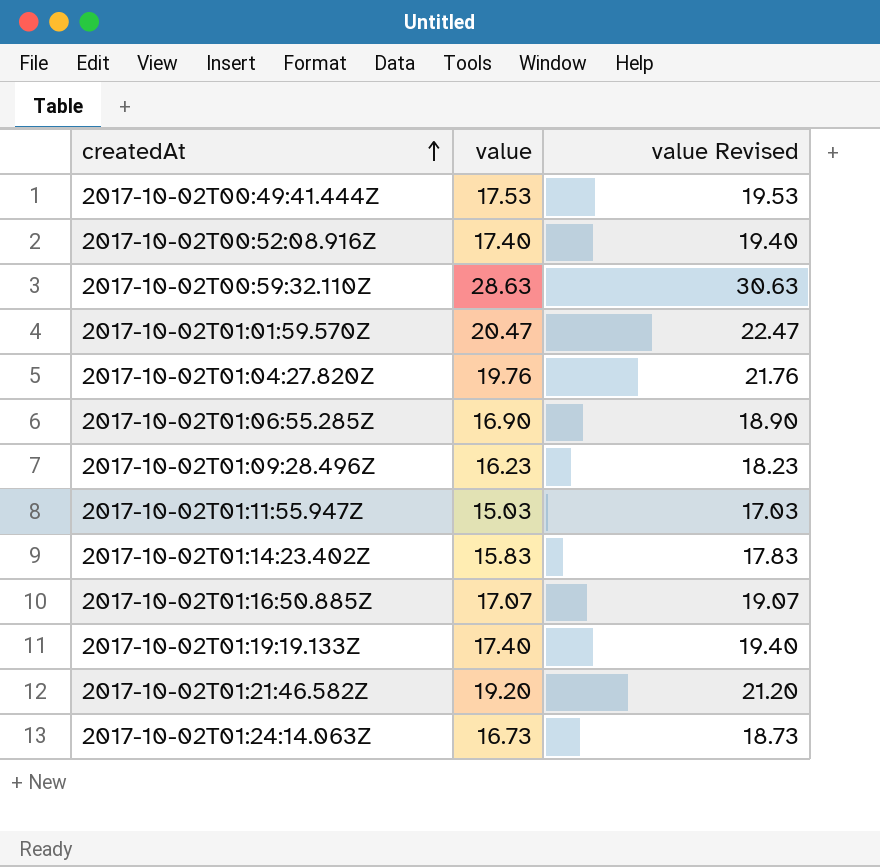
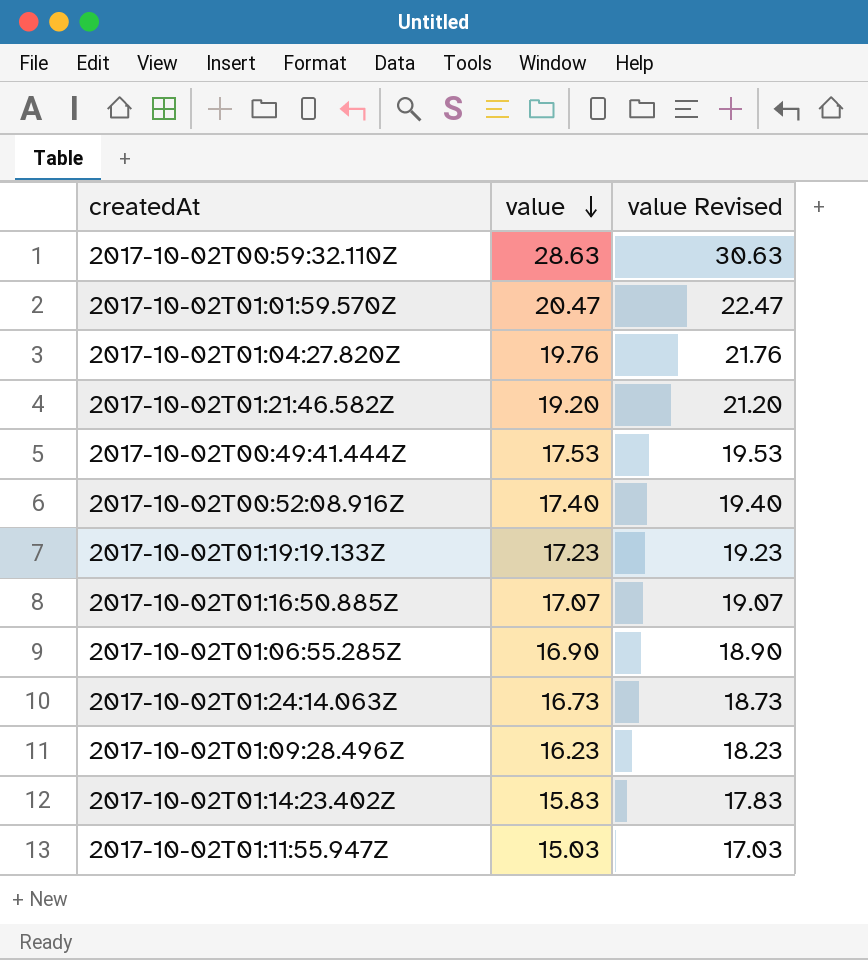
row order: createdAt ascending -> value descending
2017-10-02T01:19:19.133Z | value: 17.40 -> 17.23
2017-10-02T01:19:19.133Z | value Revised: 19.40 -> 19.23

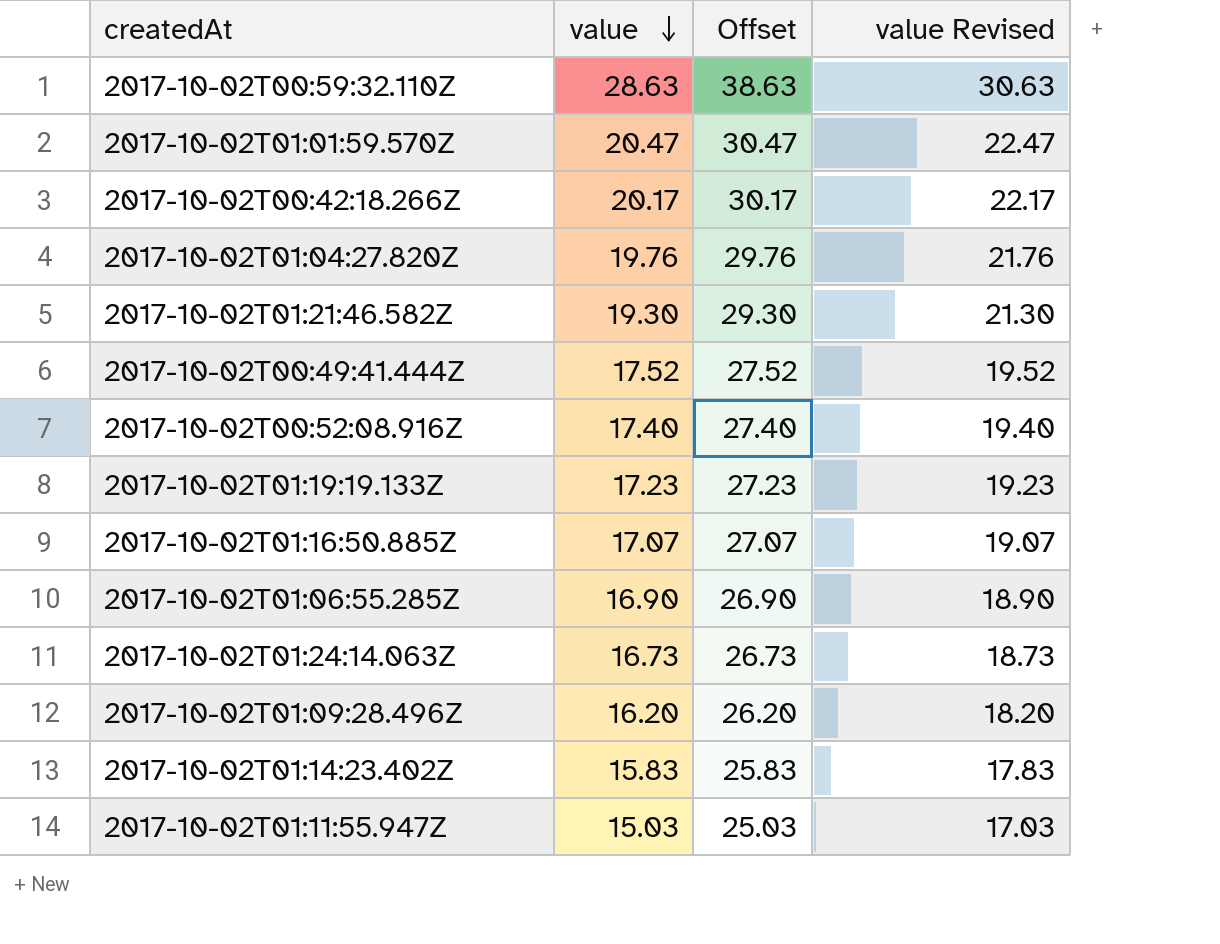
column Offset | formula: none -> [value] + 10
row 2017-10-02T00:42:18.266Z: none -> 20.17 | 30.17 | 22.17
2017-10-02T01:21:46.582Z | value: 19.20 -> 19.30
2017-10-02T01:21:46.582Z | value Revised: 21.20 -> 21.30
2017-10-02T00:49:41.444Z | value: 17.53 -> 17.52
2017-10-02T00:49:41.444Z | value Revised: 19.53 -> 19.52
2017-10-02T01:09:28.496Z | value: 16.23 -> 16.20
2017-10-02T01:09:28.496Z | value Revised: 18.23 -> 18.20

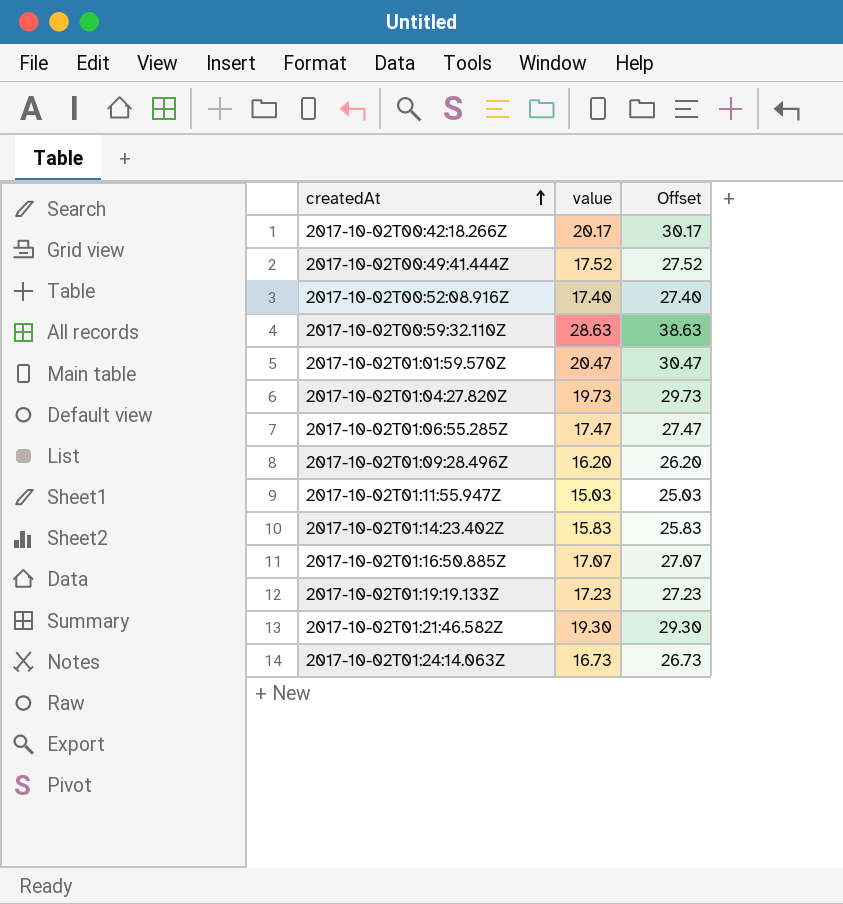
row order: value descending -> createdAt ascending
column value Revised | formula: [value] + 2 -> none
2017-10-02T01:04:27.820Z | value: 19.76 -> 19.73
2017-10-02T01:04:27.820Z | Offset: 29.76 -> 29.73
2017-10-02T01:06:55.285Z | value: 16.90 -> 17.47
2017-10-02T01:06:55.285Z | Offset: 26.90 -> 27.47

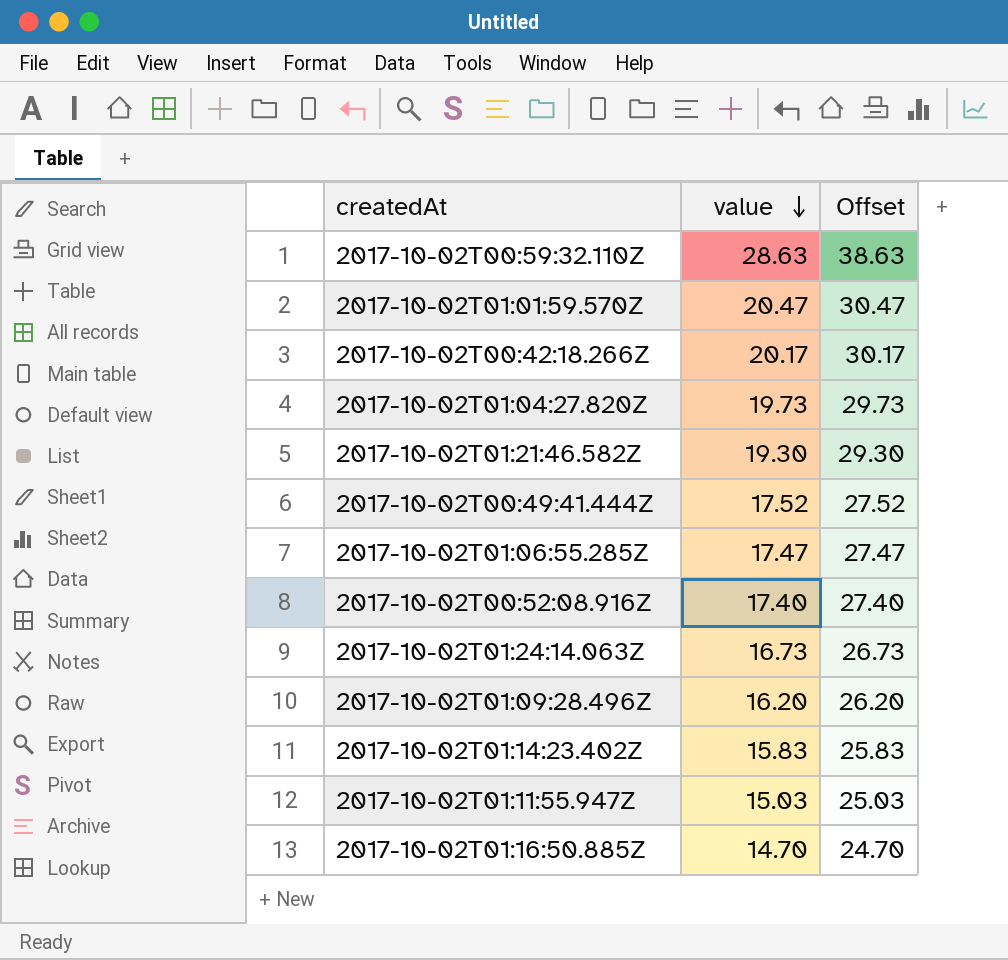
row order: createdAt ascending -> value descending
row 2017-10-02T01:19:19.133Z: 17.23 | 27.23 -> none
2017-10-02T01:16:50.885Z | value: 17.07 -> 14.70
2017-10-02T01:16:50.885Z | Offset: 27.07 -> 24.70

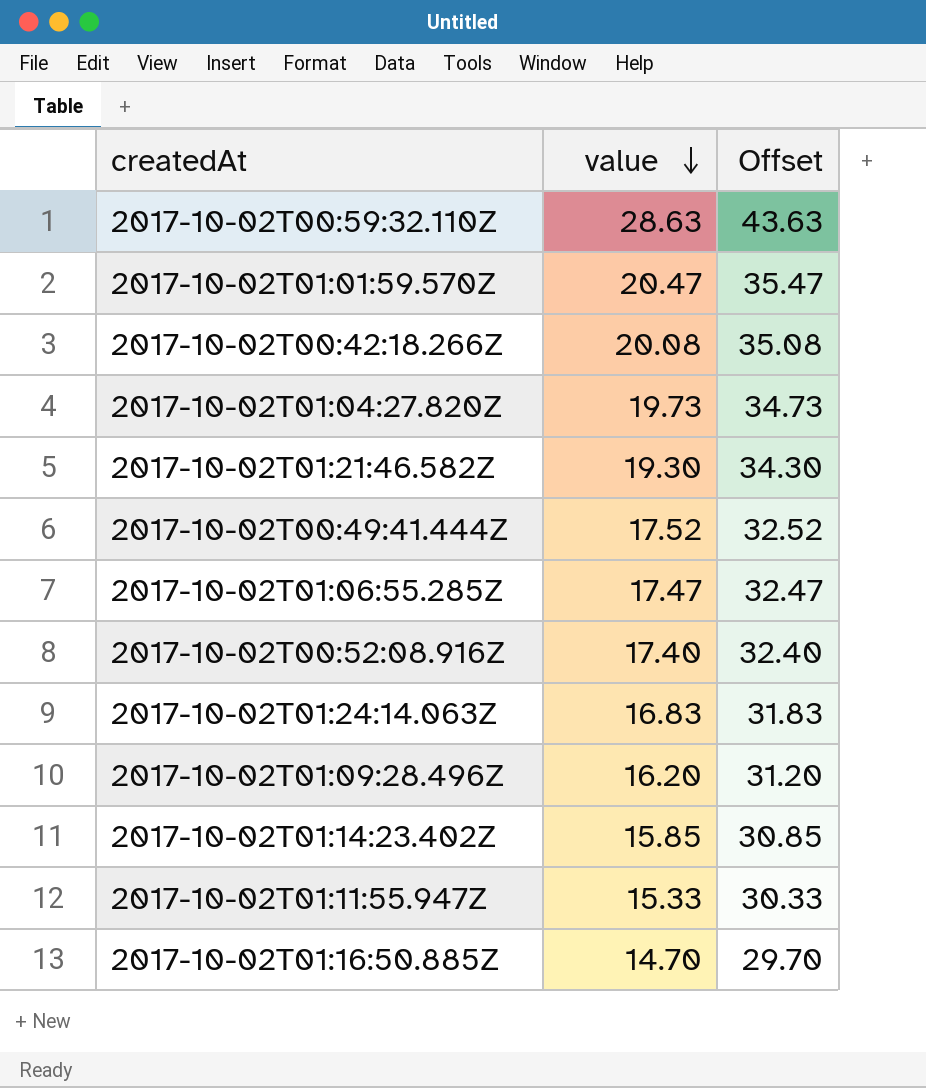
column Offset | formula: [value] + 10 -> [value] + 15
2017-10-02T00:42:18.266Z | value: 20.17 -> 20.08
2017-10-02T01:24:14.063Z | value: 16.73 -> 16.83
2017-10-02T01:14:23.402Z | value: 15.83 -> 15.85
2017-10-02T01:11:55.947Z | value: 15.03 -> 15.33

